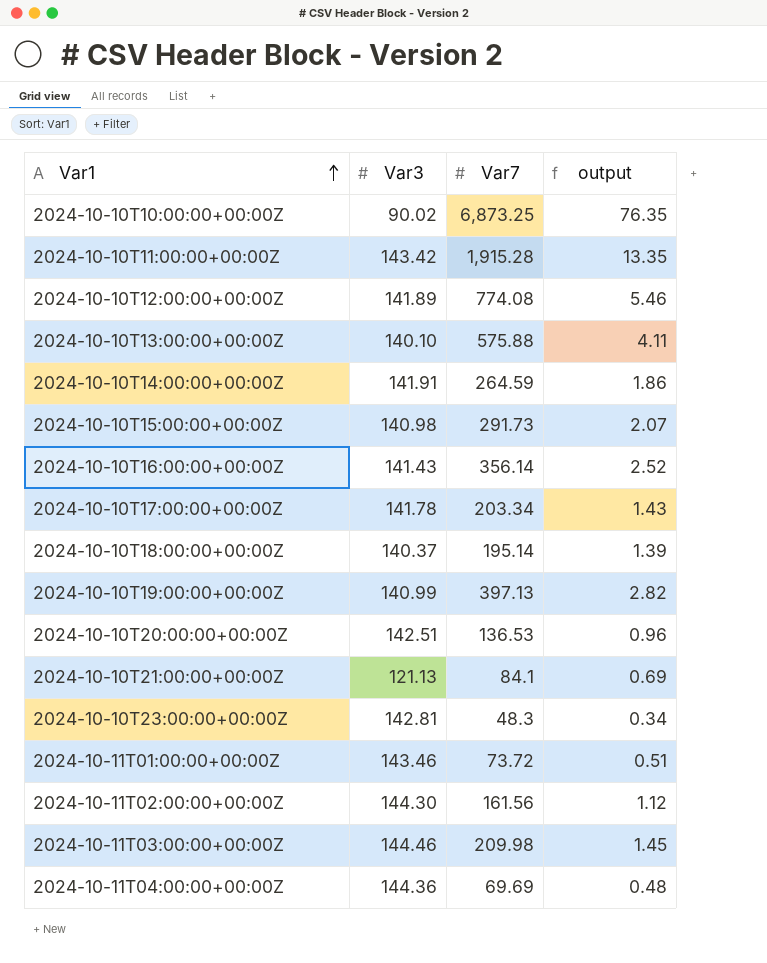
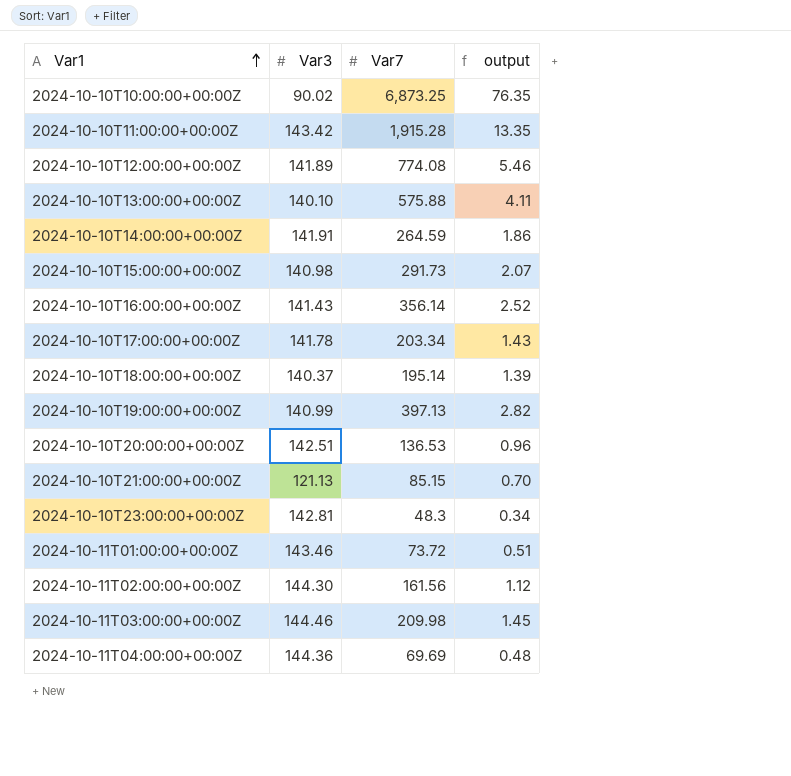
2024-10-10T21:00:00+00:00Z | Var7: 84.1 -> 85.15
2024-10-10T21:00:00+00:00Z | output: 0.69 -> 0.70

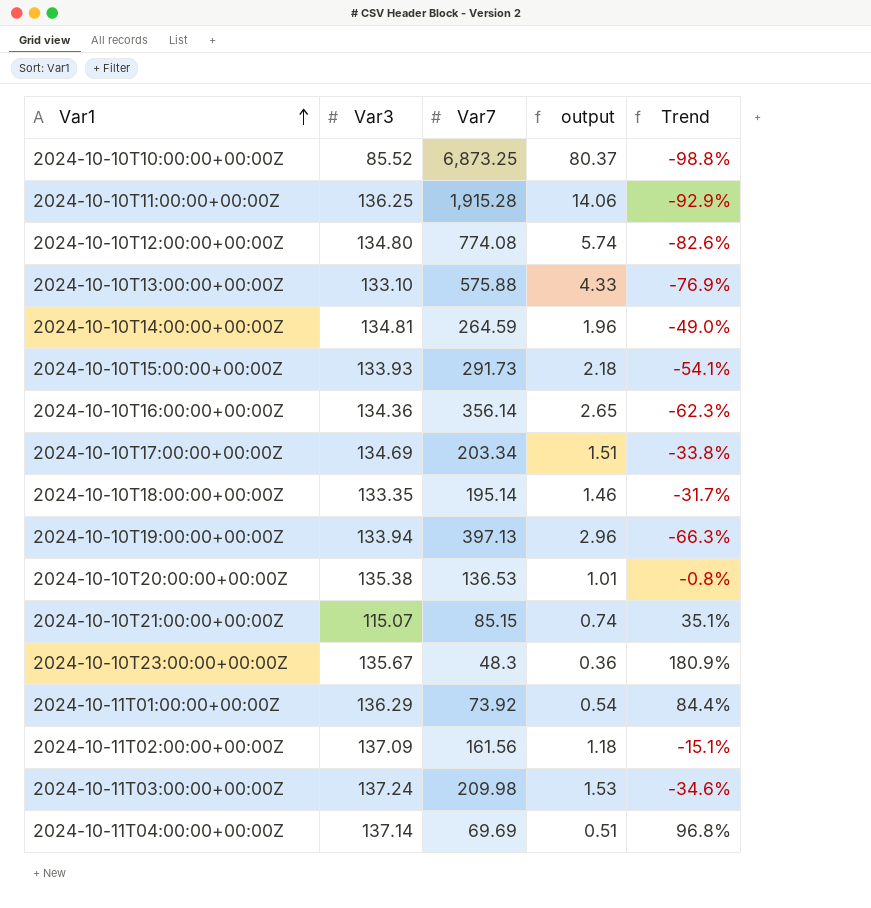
column Trend | formula: none -> ([Var3] - [Var7]) / [Var7]
2024-10-10T10:00:00+00:00Z | Var3: 90.02 -> 85.52
2024-10-10T10:00:00+00:00Z | output: 76.35 -> 80.37
2024-10-10T11:00:00+00:00Z | Var3: 143.42 -> 136.25
2024-10-10T11:00:00+00:00Z | output: 13.35 -> 14.06
2024-10-10T12:00:00+00:00Z | Var3: 141.89 -> 134.80
2024-10-10T12:00:00+00:00Z | output: 5.46 -> 5.74
2024-10-10T13:00:00+00:00Z | Var3: 140.10 -> 133.10
2024-10-10T13:00:00+00:00Z | output: 4.11 -> 4.33
2024-10-10T14:00:00+00:00Z | Var3: 141.91 -> 134.81
2024-10-10T14:00:00+00:00Z | output: 1.86 -> 1.96
2024-10-10T15:00:00+00:00Z | Var3: 140.98 -> 133.93
2024-10-10T15:00:00+00:00Z | output: 2.07 -> 2.18
2024-10-10T16:00:00+00:00Z | Var3: 141.43 -> 134.36
2024-10-10T16:00:00+00:00Z | output: 2.52 -> 2.65
2024-10-10T17:00:00+00:00Z | Var3: 141.78 -> 134.69
2024-10-10T17:00:00+00:00Z | output: 1.43 -> 1.51
2024-10-10T18:00:00+00:00Z | Var3: 140.37 -> 133.35
2024-10-10T18:00:00+00:00Z | output: 1.39 -> 1.46
2024-10-10T19:00:00+00:00Z | Var3: 140.99 -> 133.94
2024-10-10T19:00:00+00:00Z | output: 2.82 -> 2.96
2024-10-10T20:00:00+00:00Z | Var3: 142.51 -> 135.38
2024-10-10T20:00:00+00:00Z | output: 0.96 -> 1.01
2024-10-10T21:00:00+00:00Z | Var3: 121.13 -> 115.07
2024-10-10T21:00:00+00:00Z | output: 0.70 -> 0.74
2024-10-10T23:00:00+00:00Z | Var3: 142.81 -> 135.67
2024-10-10T23:00:00+00:00Z | output: 0.34 -> 0.36
2024-10-11T01:00:00+00:00Z | Var3: 143.46 -> 136.29
2024-10-11T01:00:00+00:00Z | Var7: 73.72 -> 73.92
2024-10-11T01:00:00+00:00Z | output: 0.51 -> 0.54
2024-10-11T02:00:00+00:00Z | Var3: 144.30 -> 137.09
2024-10-11T02:00:00+00:00Z | output: 1.12 -> 1.18
2024-10-11T03:00:00+00:00Z | Var3: 144.46 -> 137.24
2024-10-11T03:00:00+00:00Z | output: 1.45 -> 1.53
2024-10-11T04:00:00+00:00Z | Var3: 144.36 -> 137.14
2024-10-11T04:00:00+00:00Z | output: 0.48 -> 0.51

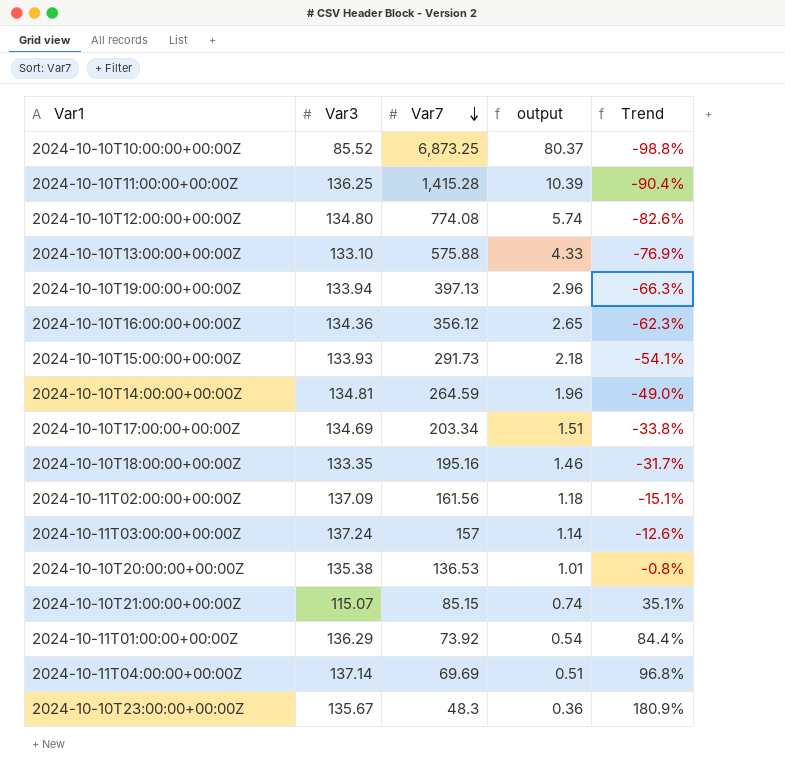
row order: Var1 ascending -> Var7 descending
2024-10-10T11:00:00+00:00Z | Var7: 1,915.28 -> 1,415.28
2024-10-10T11:00:00+00:00Z | output: 14.06 -> 10.39
2024-10-10T11:00:00+00:00Z | Trend: -92.9% -> -90.4%
2024-10-10T16:00:00+00:00Z | Var7: 356.14 -> 356.12
2024-10-10T18:00:00+00:00Z | Var7: 195.14 -> 195.16
2024-10-11T03:00:00+00:00Z | Var7: 209.98 -> 157
2024-10-11T03:00:00+00:00Z | output: 1.53 -> 1.14
2024-10-11T03:00:00+00:00Z | Trend: -34.6% -> -12.6%

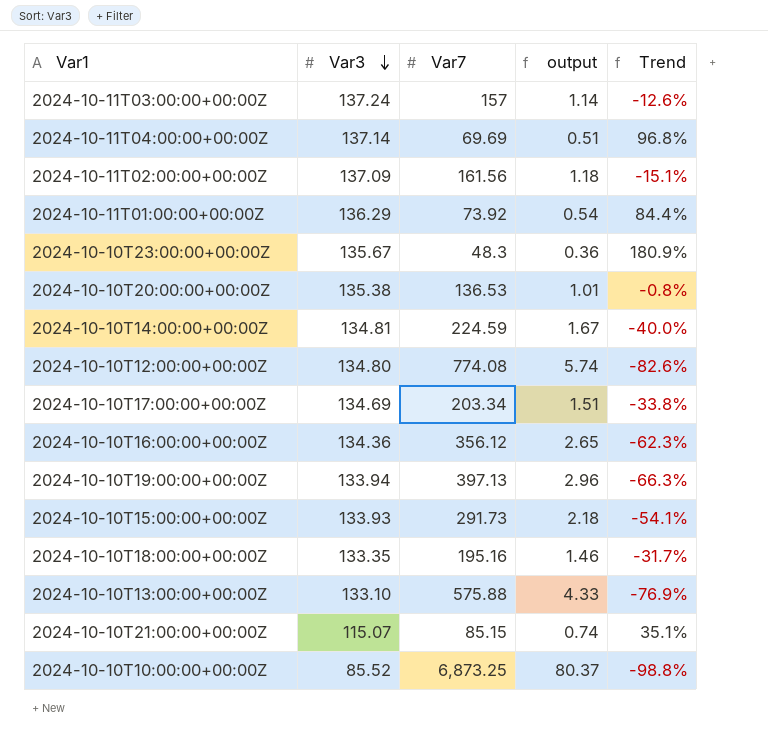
row order: Var7 descending -> Var3 descending
row 2024-10-10T11:00:00+00:00Z: 136.25 | 1,415.28 | 10.39 | -90.4% -> none
2024-10-10T14:00:00+00:00Z | Var7: 264.59 -> 224.59
2024-10-10T14:00:00+00:00Z | output: 1.96 -> 1.67
2024-10-10T14:00:00+00:00Z | Trend: -49.0% -> -40.0%

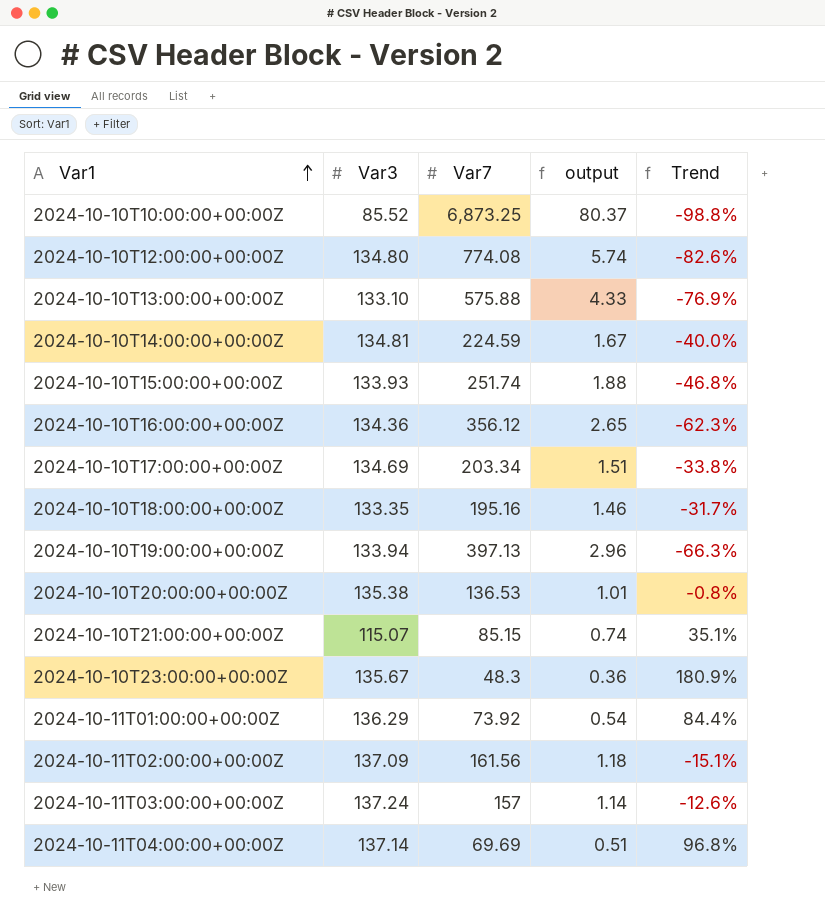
row order: Var3 descending -> Var1 ascending
2024-10-10T15:00:00+00:00Z | Var7: 291.73 -> 251.74
2024-10-10T15:00:00+00:00Z | output: 2.18 -> 1.88
2024-10-10T15:00:00+00:00Z | Trend: -54.1% -> -46.8%

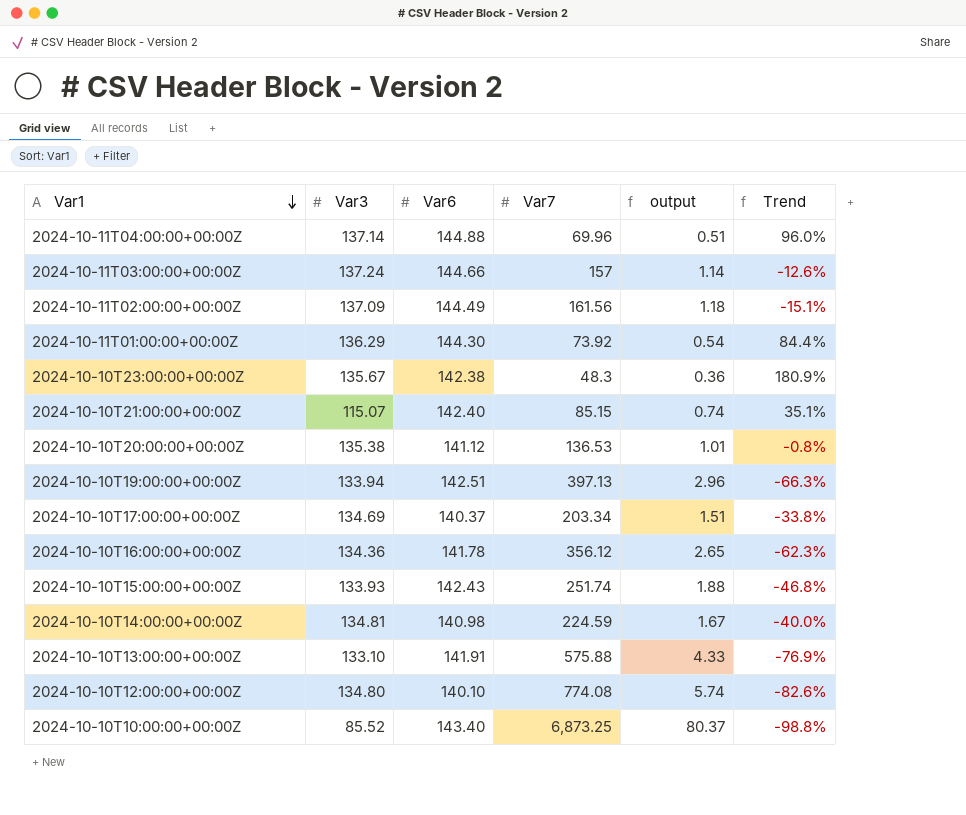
row order: Var1 ascending -> Var1 descending
column Var6 | position: none -> 3
row 2024-10-10T18:00:00+00:00Z: 133.35 | 195.16 | 1.46 | -31.7% -> none
2024-10-11T04:00:00+00:00Z | Var7: 69.69 -> 69.96
2024-10-11T04:00:00+00:00Z | Trend: 96.8% -> 96.0%

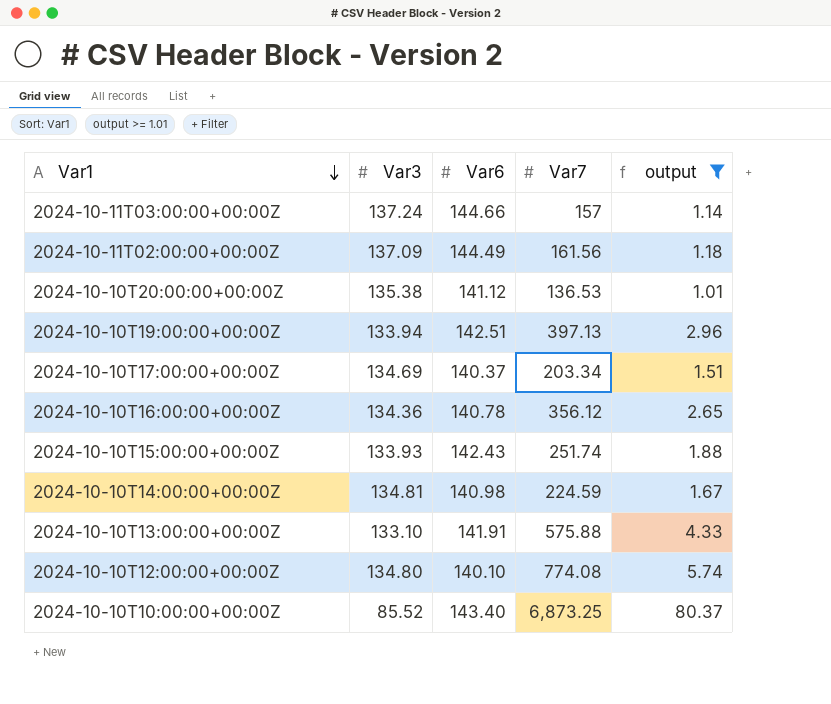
filter: none -> output >= 1.01
column Trend | formula: ([Var3] - [Var7]) / [Var7] -> none
2024-10-10T16:00:00+00:00Z | Var6: 141.78 -> 140.78

